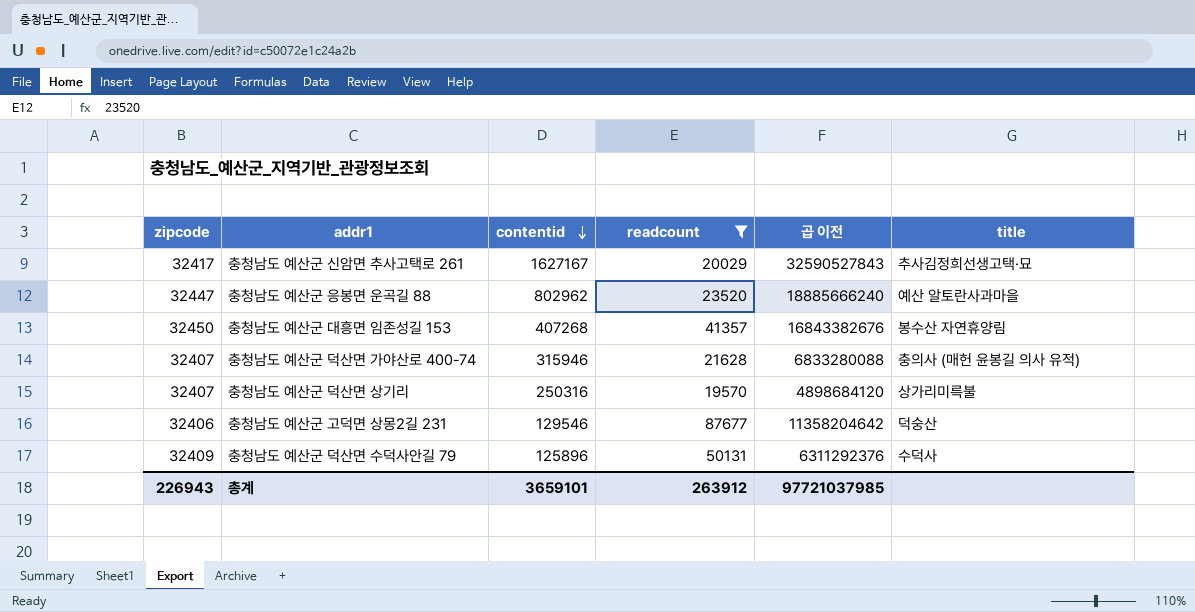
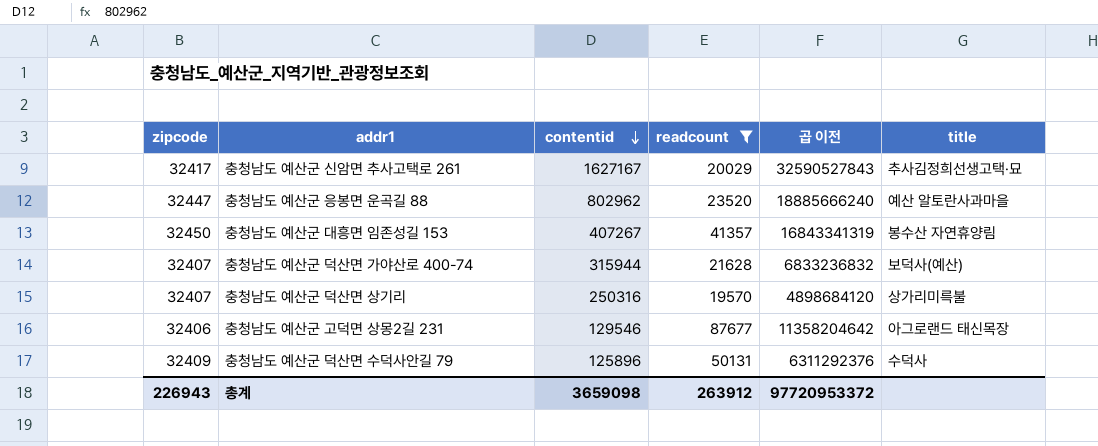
충청남도 예산군 대흥면 임존성길 153 | contentid: 407268 -> 407267
충청남도 예산군 대흥면 임존성길 153 | 곱 이전: 16843382676 -> 16843341319
충청남도 예산군 덕산면 가야산로 400-74 | contentid: 315946 -> 315944
충청남도 예산군 덕산면 가야산로 400-74 | 곱 이전: 6833280088 -> 6833236832
충청남도 예산군 덕산면 가야산로 400-74 | title: 충의사 (매헌 윤봉길 의사 유적) -> 보덕사(예산)
충청남도 예산군 고덕면 상몽2길 231 | title: 덕숭산 -> 아그로랜드 태신목장
총계 | contentid: 3659101 -> 3659098
총계 | 곱 이전: 97721037985 -> 97720953372

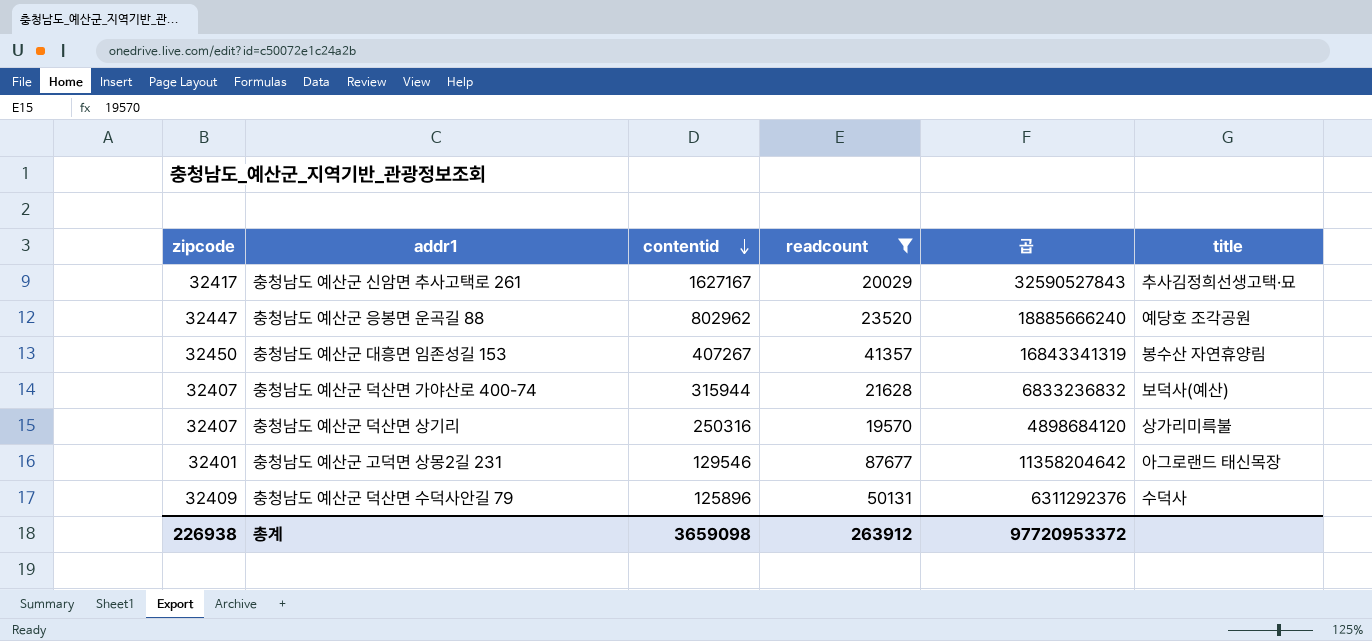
column name: 곱 이전 -> 곱
충청남도 예산군 응봉면 운곡길 88 | title: 예산 알토란사과마을 -> 예당호 조각공원
충청남도 예산군 고덕면 상몽2길 231 | zipcode: 32406 -> 32401
총계 | zipcode: 226943 -> 226938

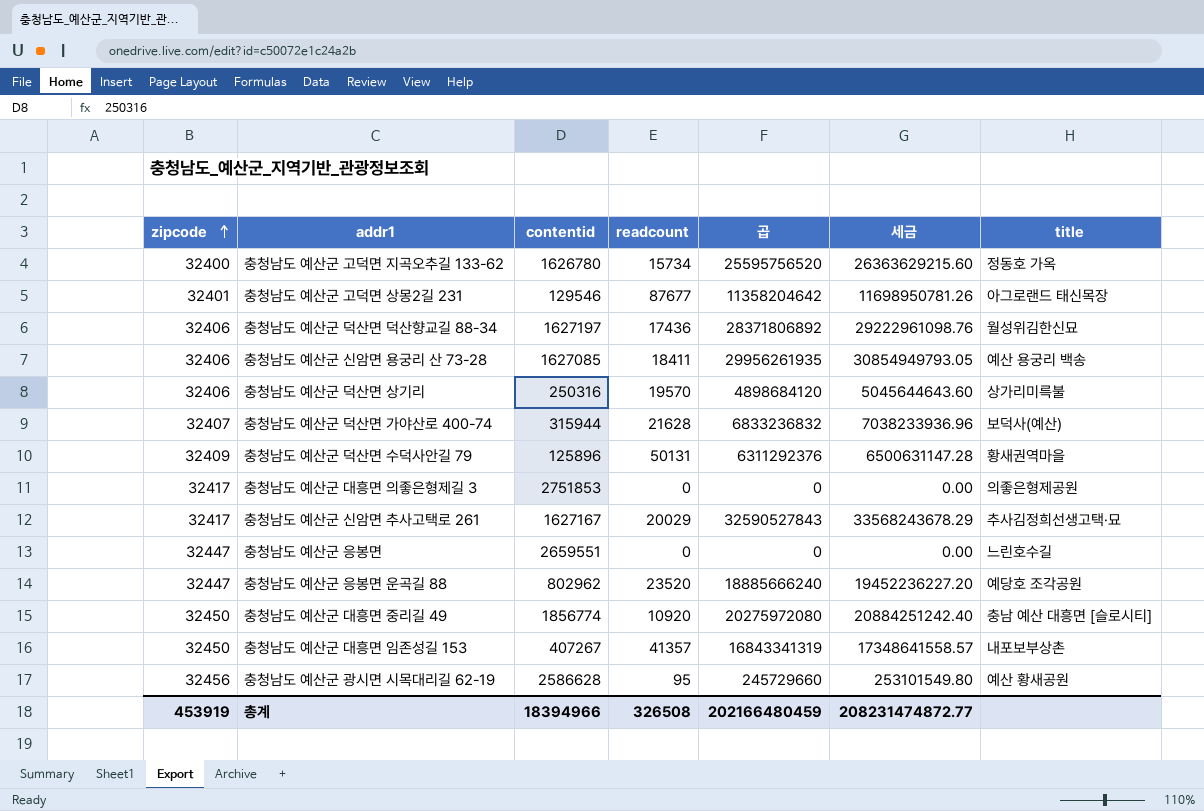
filter: readcount >= 19570 -> none
row order: contentid descending -> zipcode ascending
column 세금 | formula: none -> [곱] * 1.03
충청남도 예산군 덕산면 상기리 | zipcode: 32407 -> 32406
충청남도 예산군 덕산면 수덕사안길 79 | title: 수덕사 -> 황새권역마을
충청남도 예산군 대흥면 임존성길 153 | title: 봉수산 자연휴양림 -> 내포보부상촌
총계 | zipcode: 226938 -> 453919
총계 | contentid: 3659098 -> 18394966
총계 | readcount: 263912 -> 326508
총계 | 곱: 97720953372 -> 202166480459

